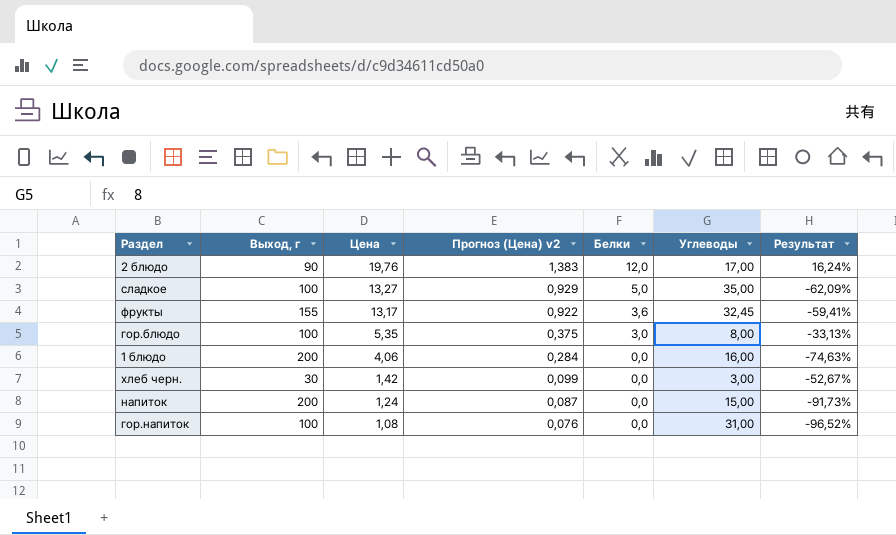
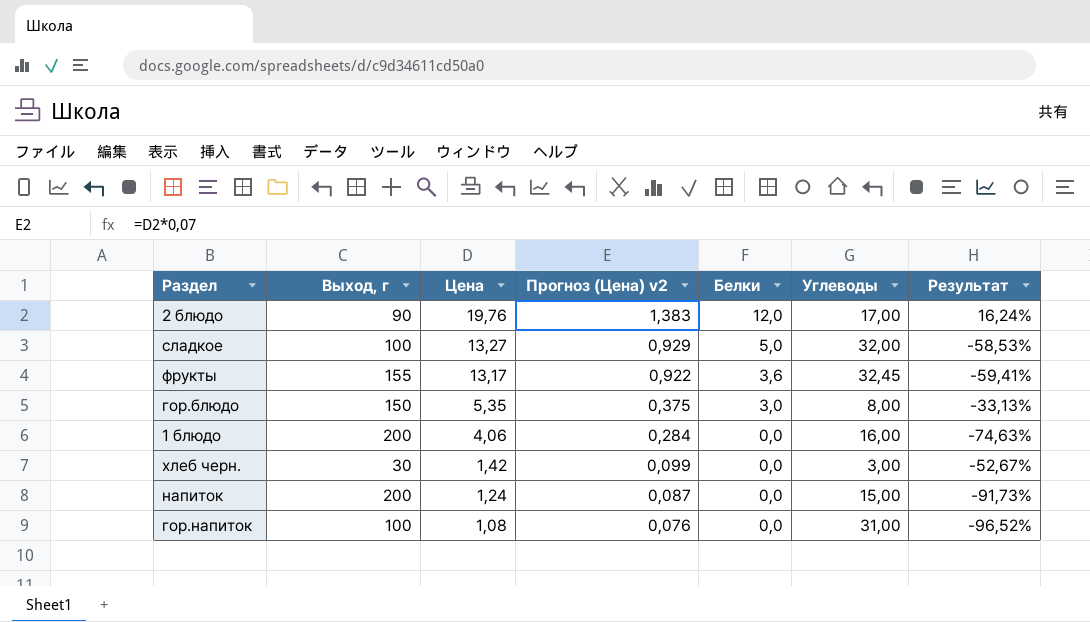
сладкое | Углеводы: 35,00 -> 32,00
сладкое | Результат: -62,09% -> -58,53%
гор.блюдо | Выход, г: 100 -> 150

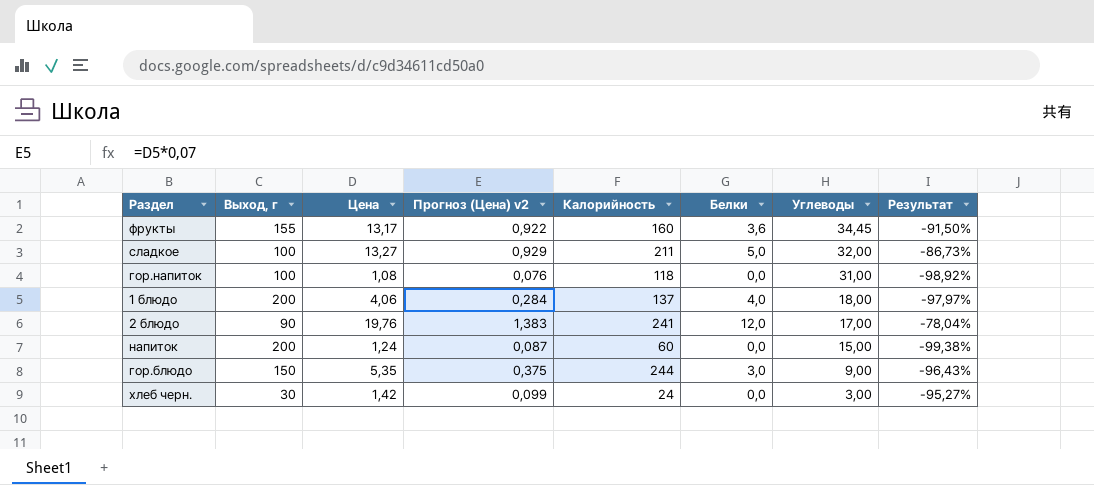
row order: Цена descending -> Углеводы descending
column Калорийность | position: none -> 5
column Результат | formula: ([Цена] - [Углеводы]) / [Углеводы] -> ([Цена] - [Выход, г]) / [Выход, г]
фрукты | Углеводы: 32,45 -> 34,45
1 блюдо | Белки: 0,0 -> 4,0
1 блюдо | Углеводы: 16,00 -> 18,00
гор.блюдо | Углеводы: 8,00 -> 9,00

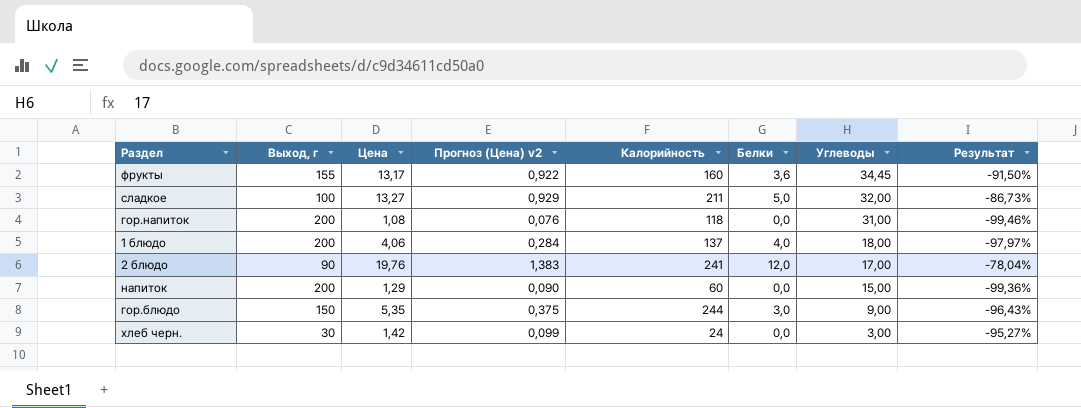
гор.напиток | Выход, г: 100 -> 200
гор.напиток | Результат: -98,92% -> -99,46%
напиток | Цена: 1,24 -> 1,29
напиток | Прогноз (Цена) v2: 0,087 -> 0,090
напиток | Результат: -99,38% -> -99,36%

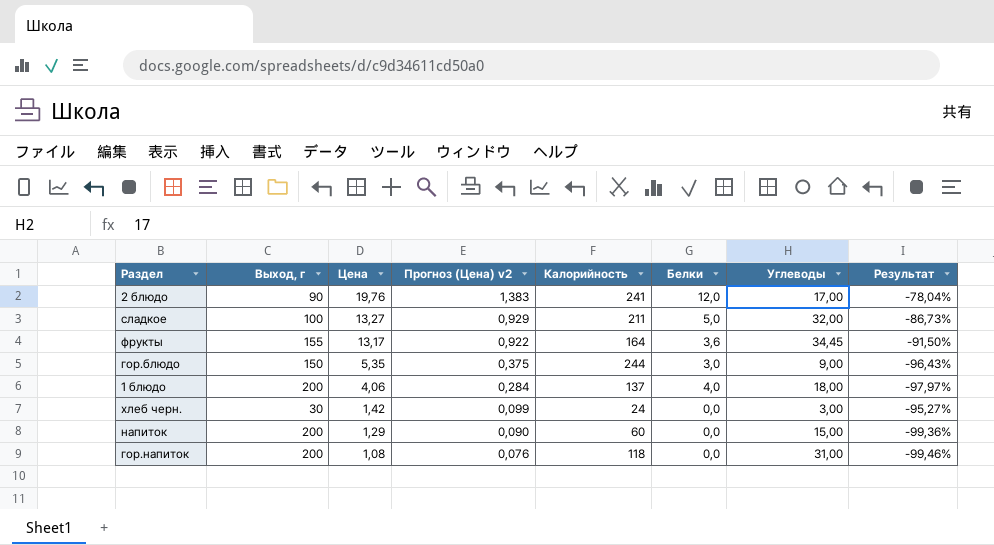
row order: Углеводы descending -> Цена descending
фрукты | Калорийность: 160 -> 164

